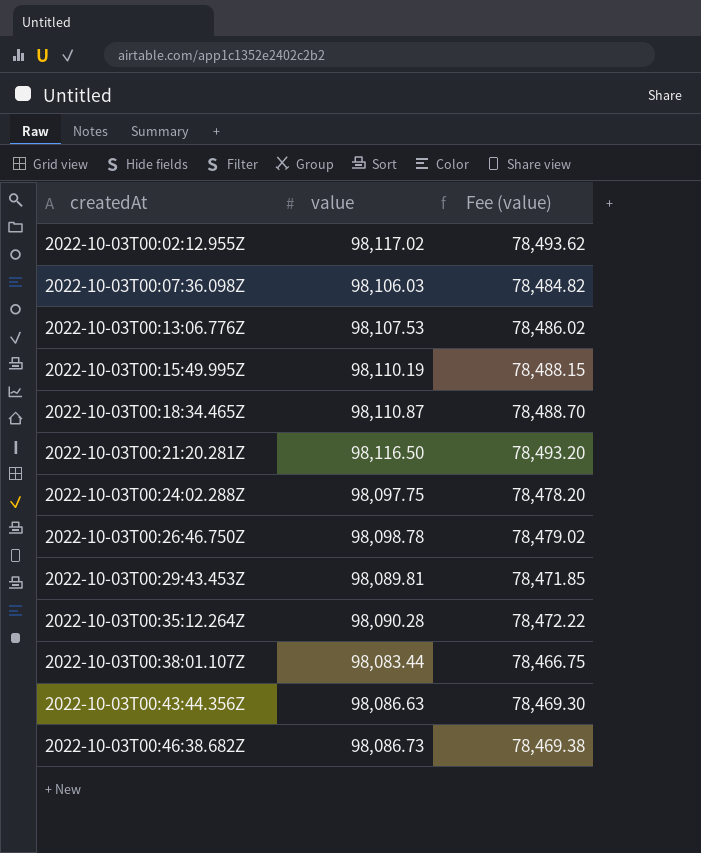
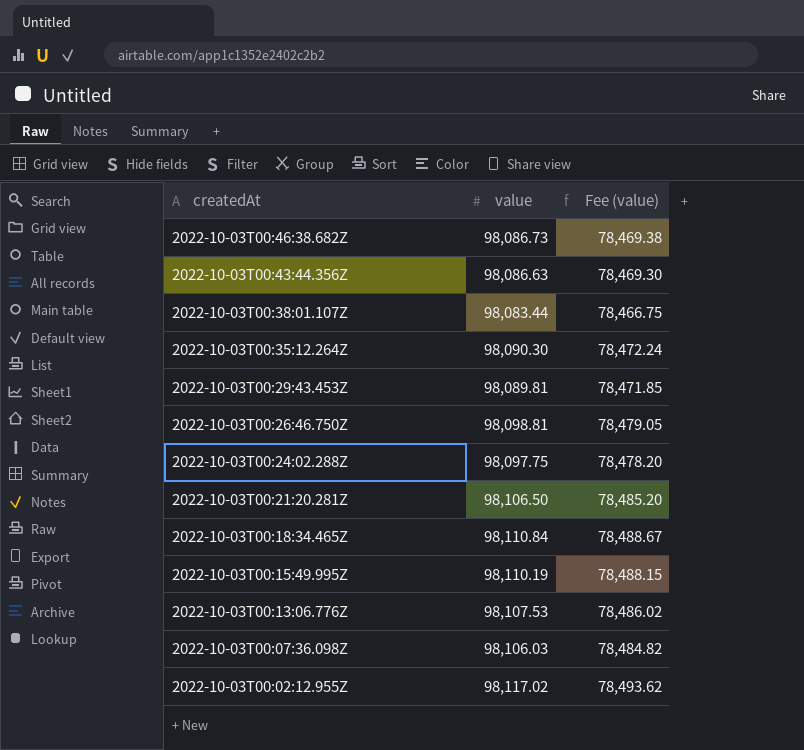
row order: createdAt ascending -> createdAt descending
2022-10-03T00:35:12.264Z | value: 98,090.28 -> 98,090.30
2022-10-03T00:35:12.264Z | Fee (value): 78,472.22 -> 78,472.24
2022-10-03T00:26:46.750Z | value: 98,098.78 -> 98,098.81
2022-10-03T00:26:46.750Z | Fee (value): 78,479.02 -> 78,479.05
2022-10-03T00:21:20.281Z | value: 98,116.50 -> 98,106.50
2022-10-03T00:21:20.281Z | Fee (value): 78,493.20 -> 78,485.20
2022-10-03T00:18:34.465Z | value: 98,110.87 -> 98,110.84
2022-10-03T00:18:34.465Z | Fee (value): 78,488.70 -> 78,488.67

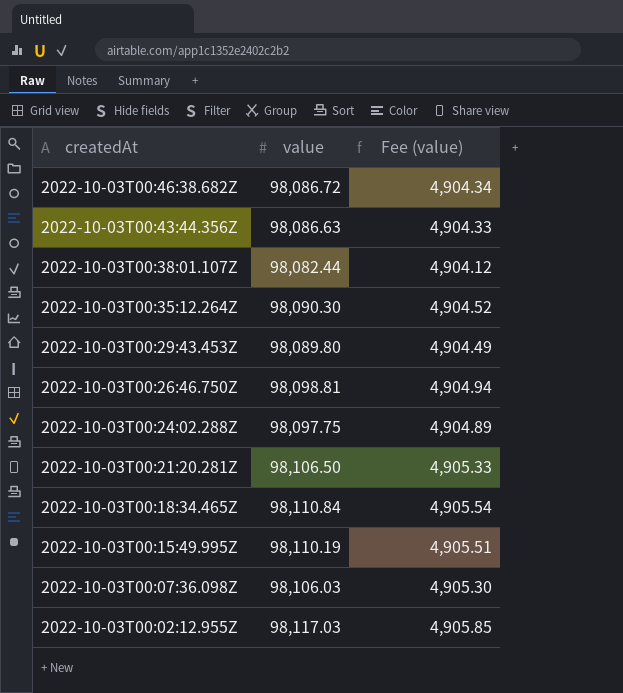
column Fee (value) | formula: [value] * 0.8 -> [value] * 0.05
row 2022-10-03T00:13:06.776Z: 98,107.53 | 78,486.02 -> none
2022-10-03T00:46:38.682Z | value: 98,086.73 -> 98,086.72
2022-10-03T00:38:01.107Z | value: 98,083.44 -> 98,082.44
2022-10-03T00:29:43.453Z | value: 98,089.81 -> 98,089.80
2022-10-03T00:02:12.955Z | value: 98,117.02 -> 98,117.03

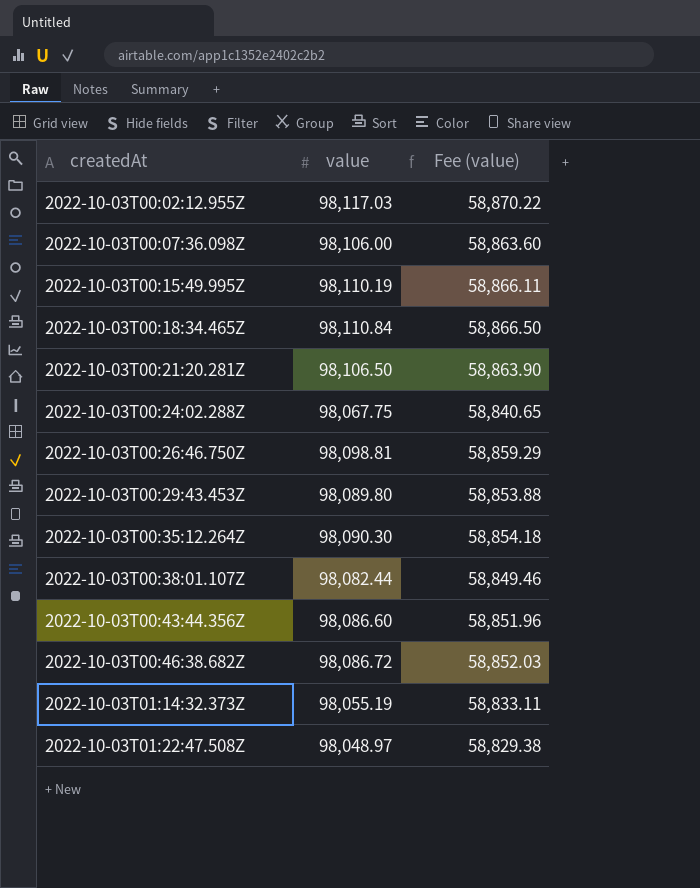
row order: createdAt descending -> createdAt ascending
column Fee (value) | formula: [value] * 0.05 -> [value] * 0.6
2022-10-03T00:07:36.098Z | value: 98,106.03 -> 98,106.00
2022-10-03T00:24:02.288Z | value: 98,097.75 -> 98,067.75
2022-10-03T00:43:44.356Z | value: 98,086.63 -> 98,086.60
row 2022-10-03T01:14:32.373Z: none -> 98,055.19 | 58,833.11
row 2022-10-03T01:22:47.508Z: none -> 98,048.97 | 58,829.38

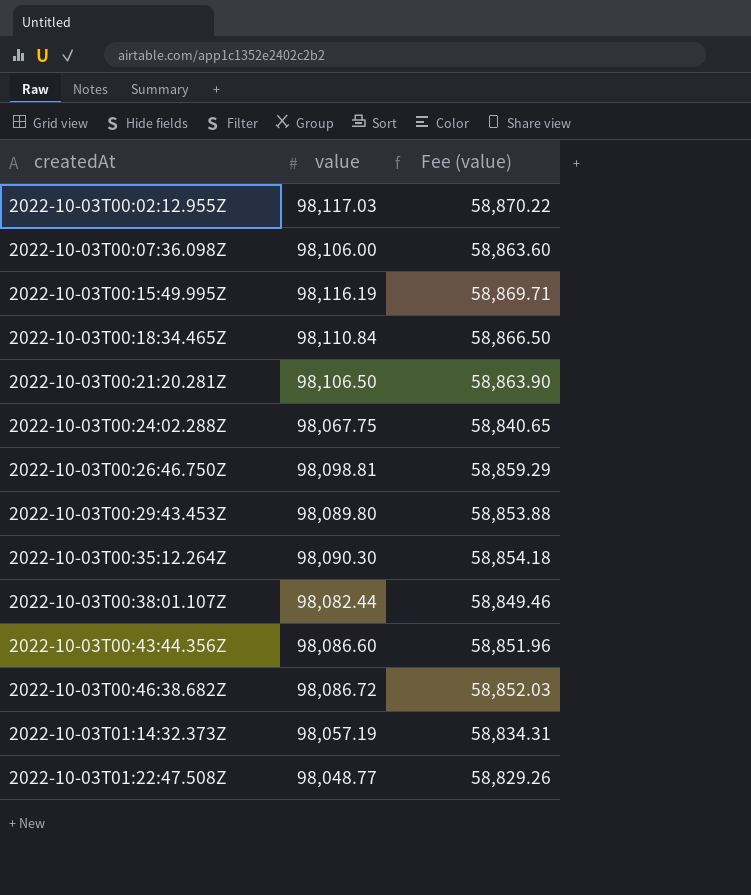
2022-10-03T00:15:49.995Z | value: 98,110.19 -> 98,116.19
2022-10-03T00:15:49.995Z | Fee (value): 58,866.11 -> 58,869.71
2022-10-03T01:14:32.373Z | value: 98,055.19 -> 98,057.19
2022-10-03T01:14:32.373Z | Fee (value): 58,833.11 -> 58,834.31
2022-10-03T01:22:47.508Z | value: 98,048.97 -> 98,048.77
2022-10-03T01:22:47.508Z | Fee (value): 58,829.38 -> 58,829.26

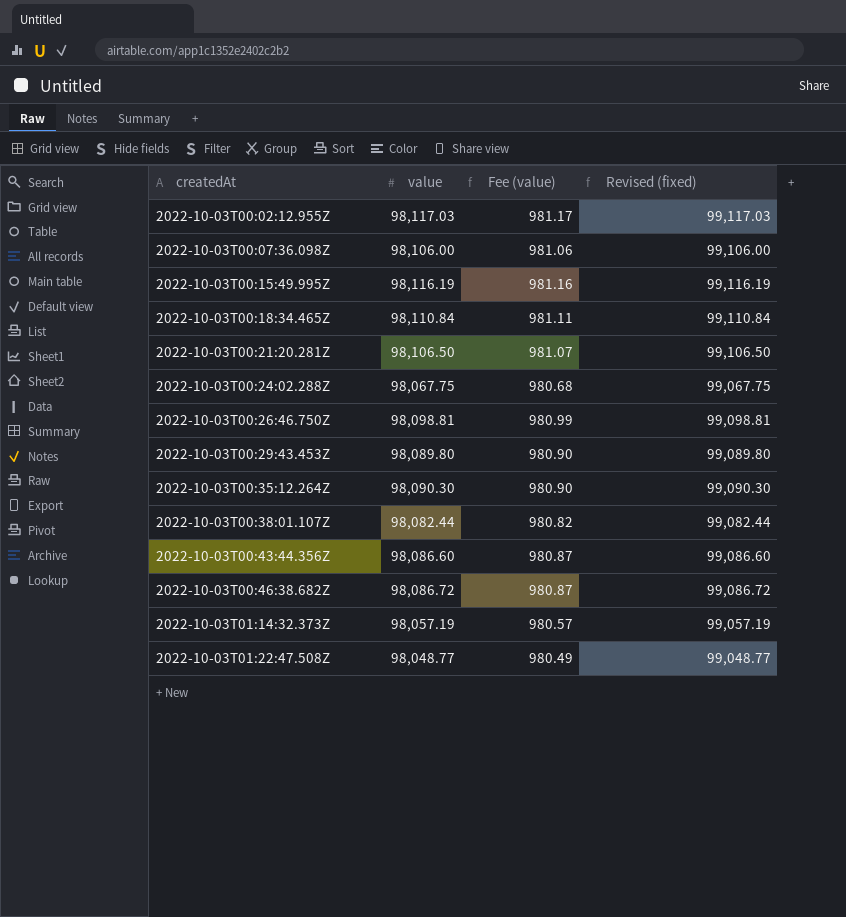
column Fee (value) | formula: [value] * 0.6 -> [value] * 0.01
column Revised (fixed) | formula: none -> [value] + 1000

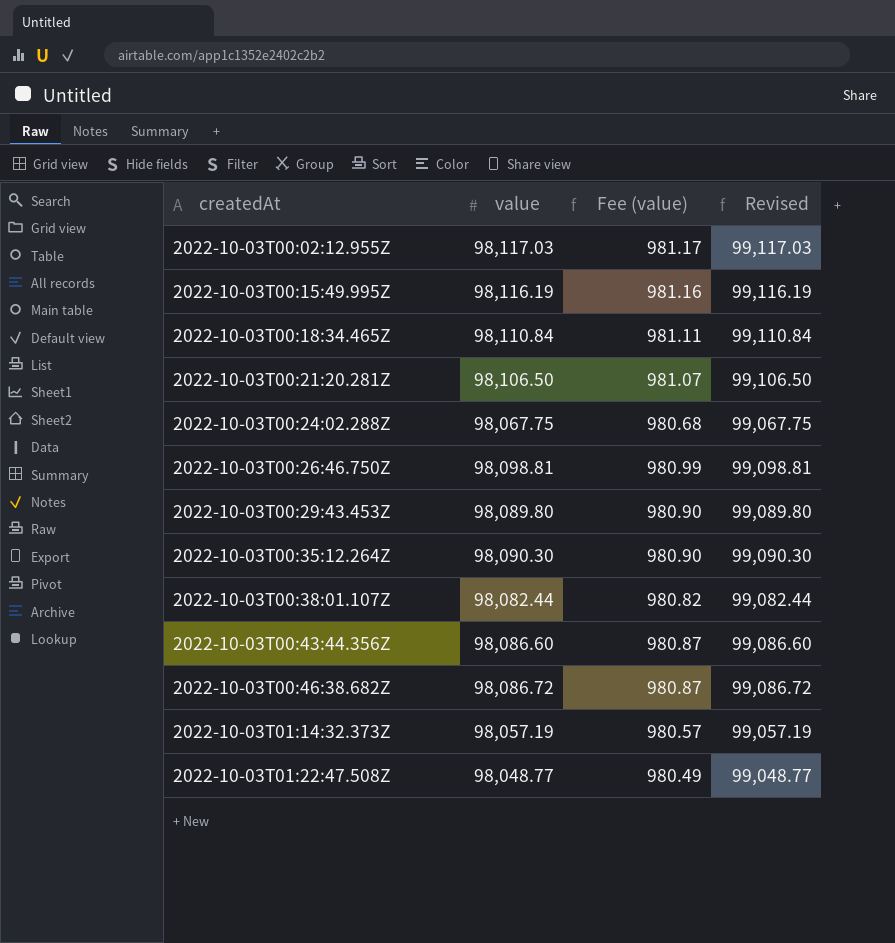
column name: Revised (fixed) -> Revised
row 2022-10-03T00:07:36.098Z: 98,106.00 | 981.06 | 99,106.00 -> none

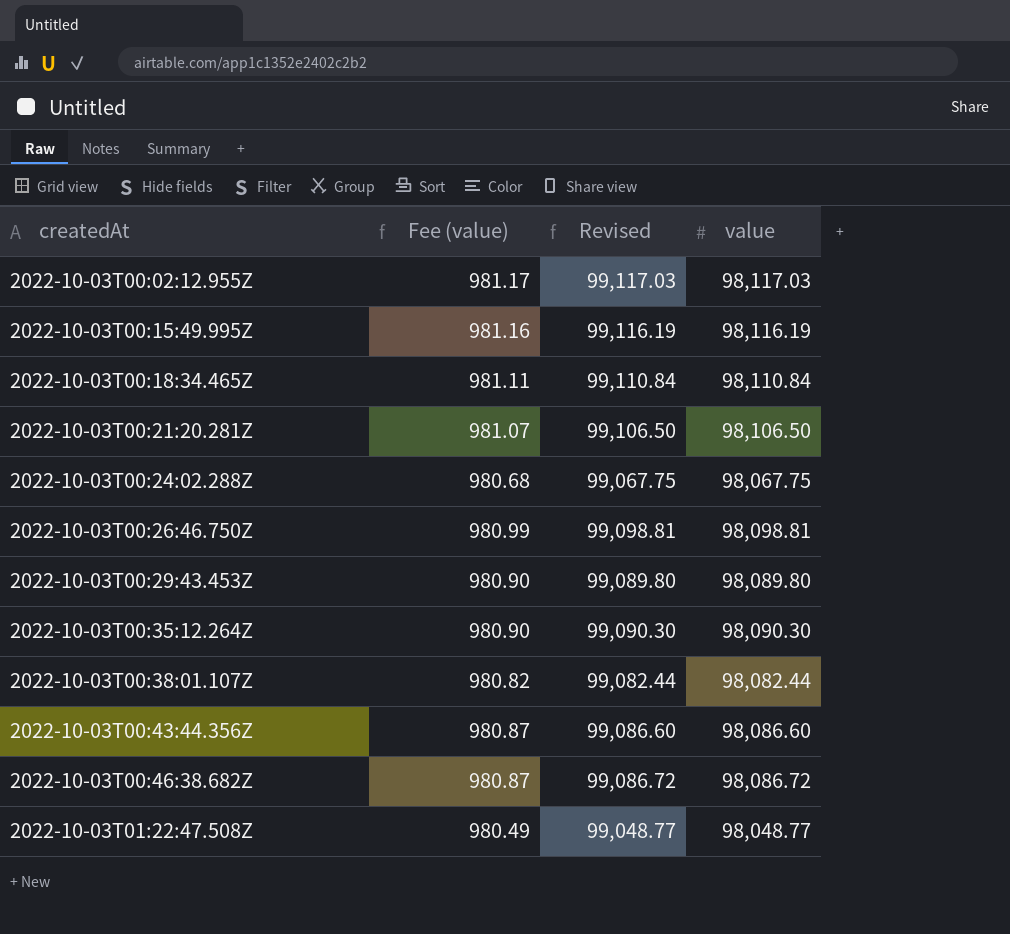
column value | position: 2 -> 4
row 2022-10-03T01:14:32.373Z: 98,057.19 | 980.57 | 99,057.19 -> none

